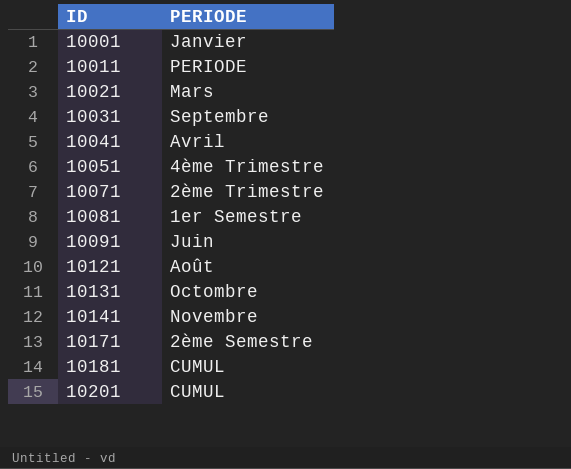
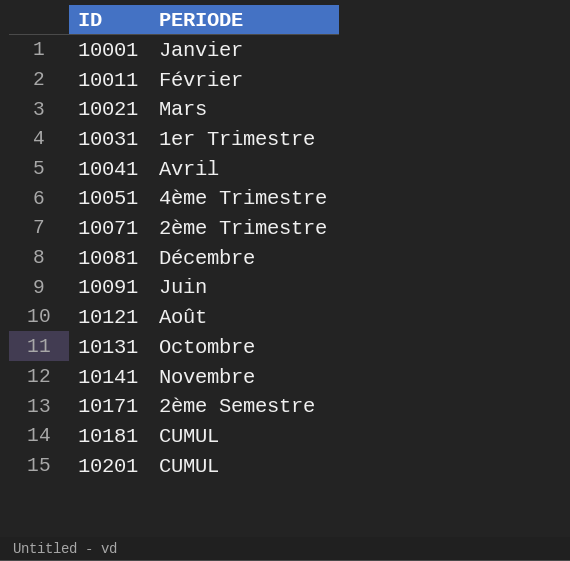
10011 | PERIODE: PERIODE -> Février
10031 | PERIODE: Septembre -> 1er Trimestre
10081 | PERIODE: 1er Semestre -> Décembre

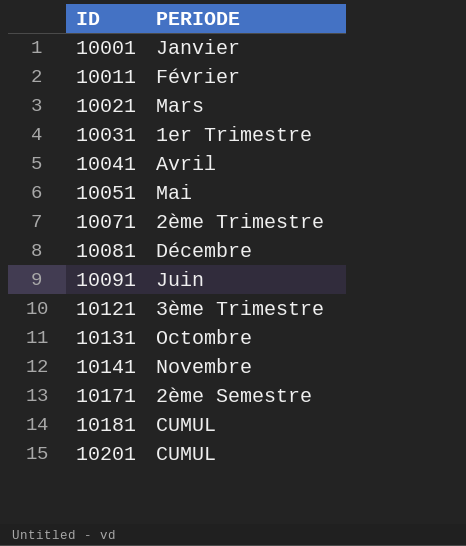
10051 | PERIODE: 4ème Trimestre -> Mai
10121 | PERIODE: Août -> 3ème Trimestre

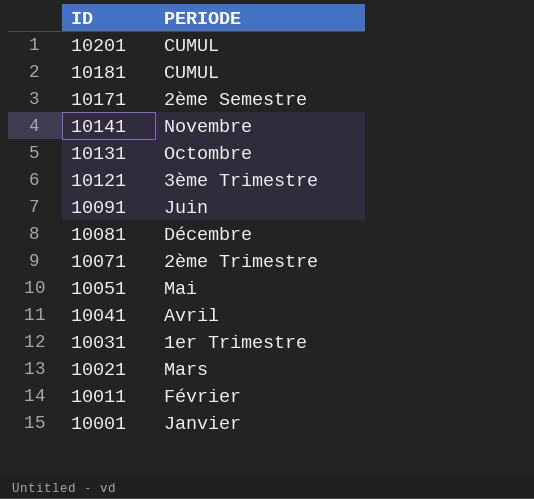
row order: ID ascending -> ID descending

